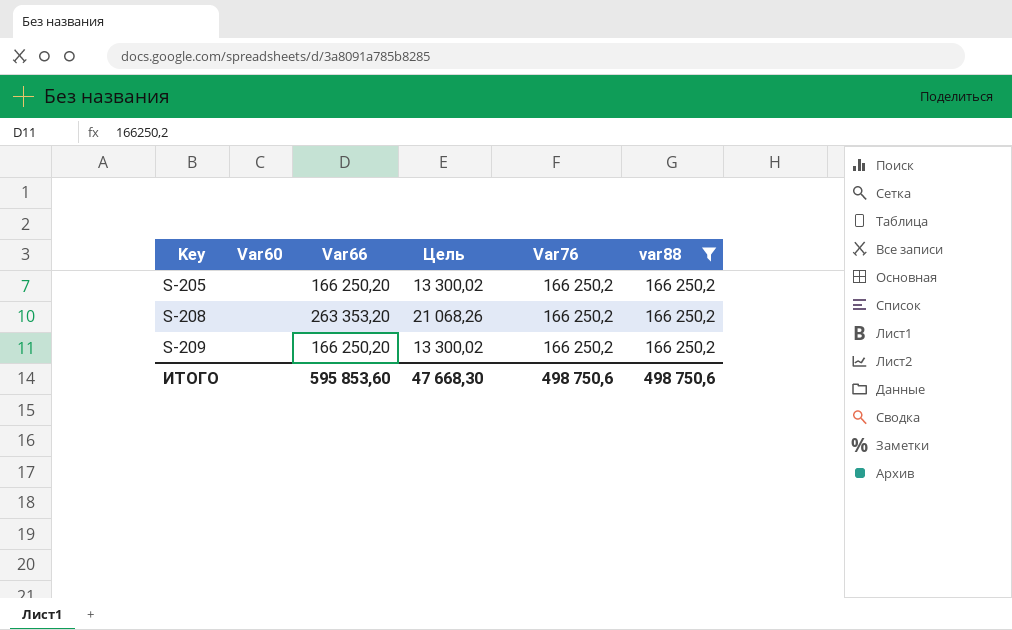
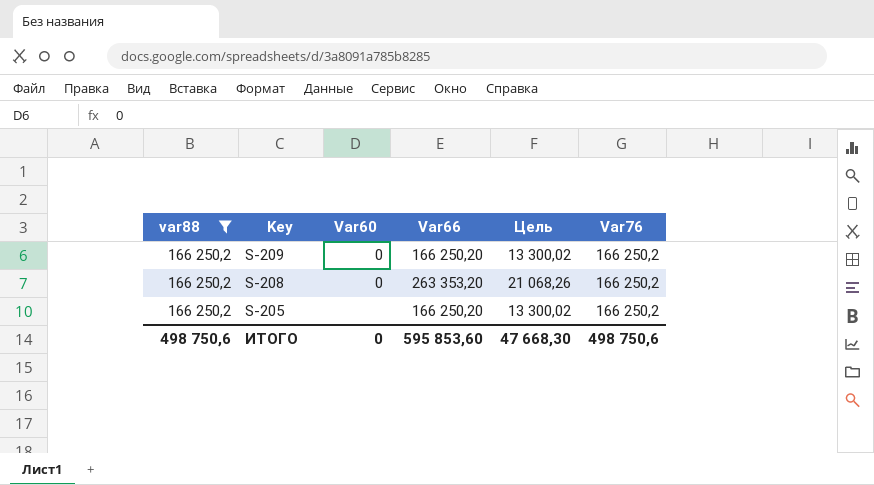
row order: Key ascending -> Key descending
column var88 | position: 6 -> 1
S-209 | Var60: none -> 0
S-208 | Var60: none -> 0
ИТОГО | Var60: none -> 0

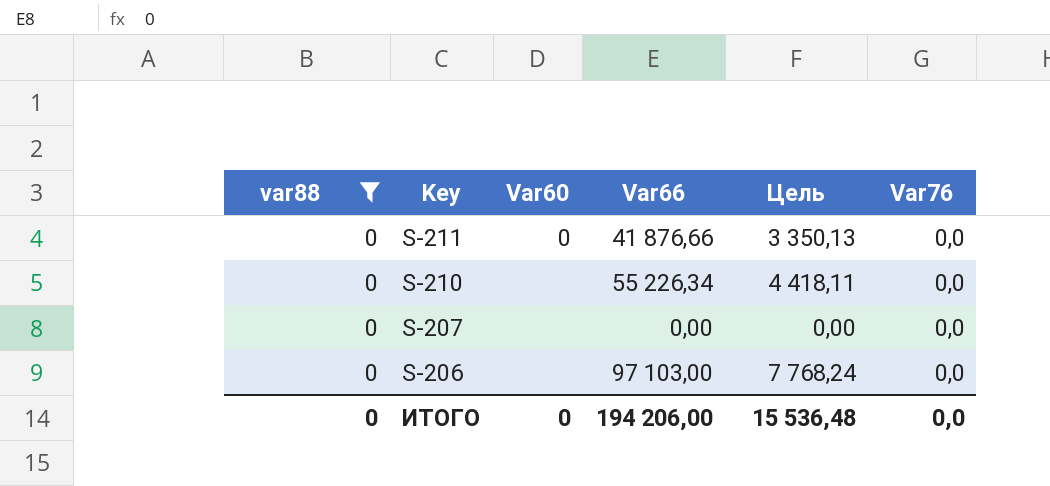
filter: var88 = 166 250,2 -> var88 = 0
ИТОГО | var88: 498 750,6 -> 0
ИТОГО | Var66: 595 853,60 -> 194 206,00
ИТОГО | Цель: 47 668,30 -> 15 536,48
ИТОГО | Var76: 498 750,6 -> 0,0

